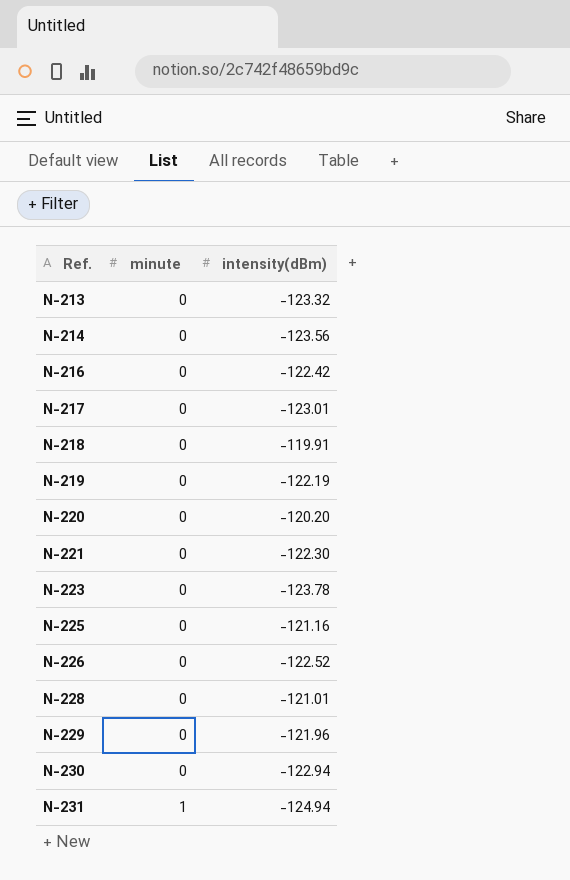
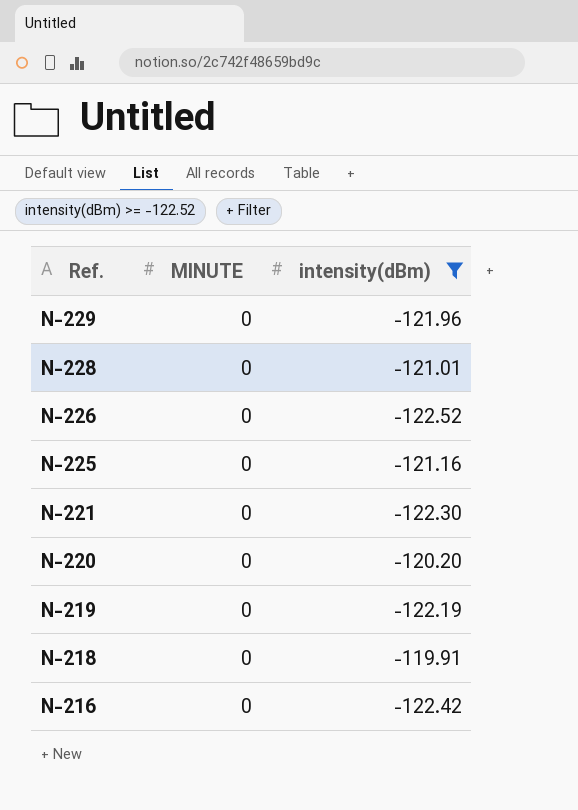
filter: none -> intensity(dBm) >= -122.52
row order: Ref. ascending -> Ref. descending
column name: minute -> MINUTE

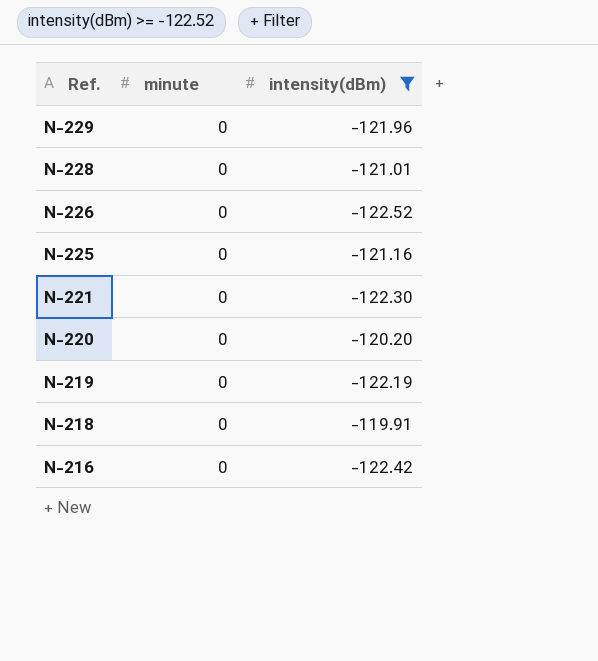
column name: MINUTE -> minute

